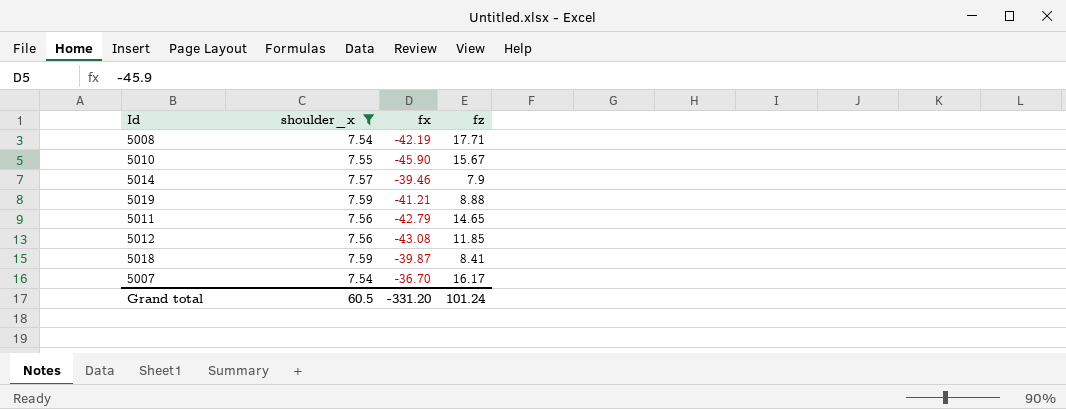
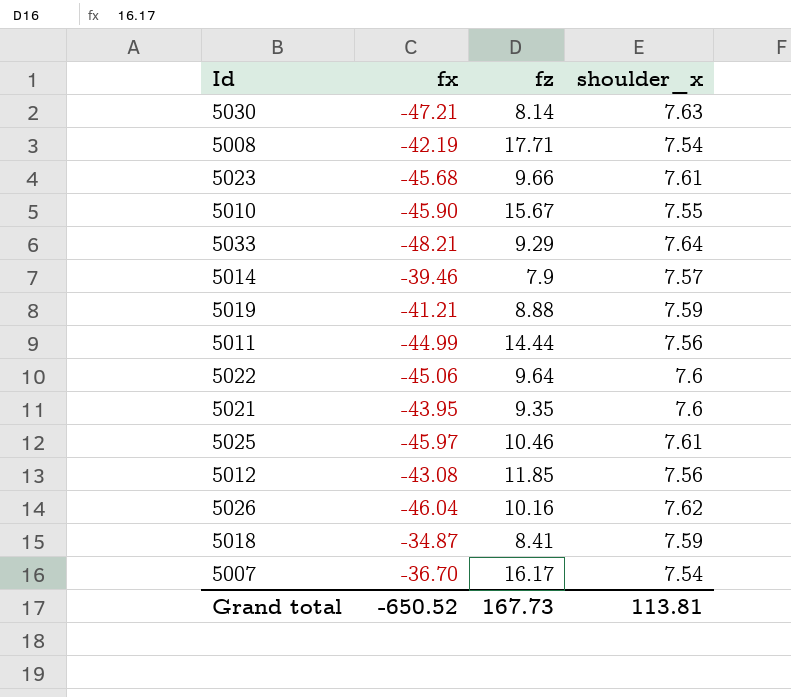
filter: shoulder_x <= 7.59 -> none
column shoulder_x | position: 2 -> 4
5011 | fx: -42.79 -> -44.99
5011 | fz: 14.65 -> 14.44
5018 | fx: -39.87 -> -34.87
Grand total | fx: -331.20 -> -650.52
Grand total | fz: 101.24 -> 167.73
Grand total | shoulder_x: 60.5 -> 113.81

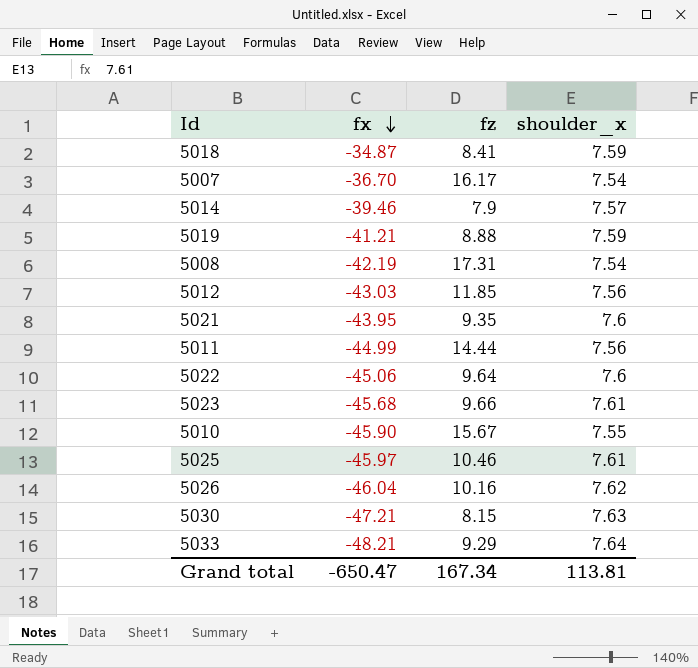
row order: none -> fx descending
5008 | fz: 17.71 -> 17.31
5012 | fx: -43.08 -> -43.03
5030 | fz: 8.14 -> 8.15
Grand total | fx: -650.52 -> -650.47
Grand total | fz: 167.73 -> 167.34

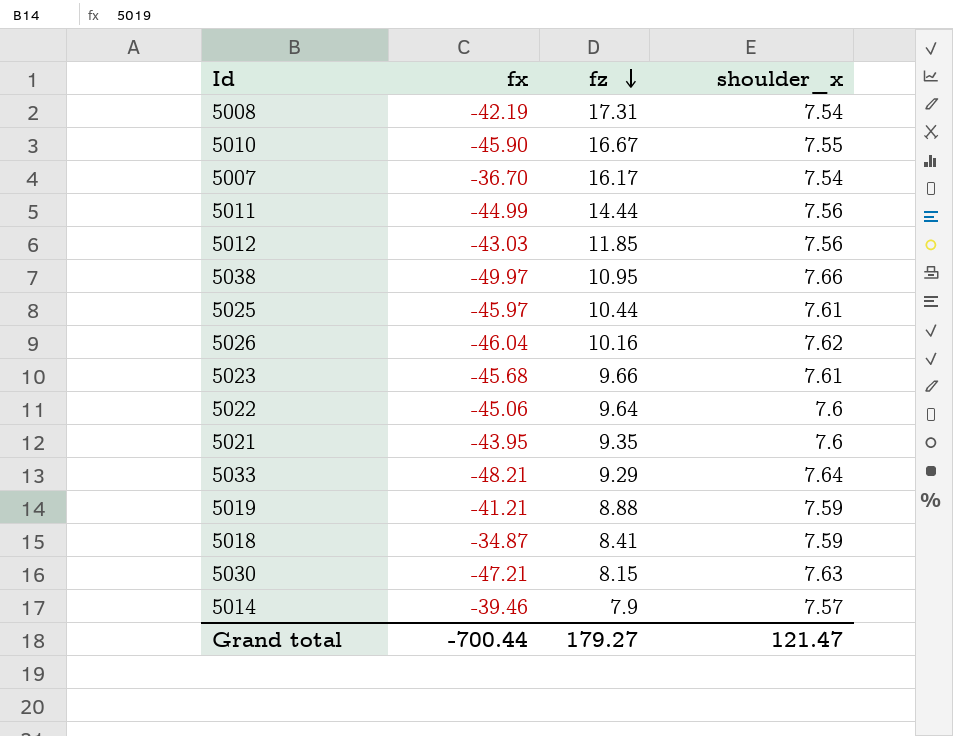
row order: fx descending -> fz descending
5010 | fz: 15.67 -> 16.67
row 5038: none -> -49.97 | 10.95 | 7.66
5025 | fz: 10.46 -> 10.44
Grand total | fx: -650.47 -> -700.44
Grand total | fz: 167.34 -> 179.27
Grand total | shoulder_x: 113.81 -> 121.47

